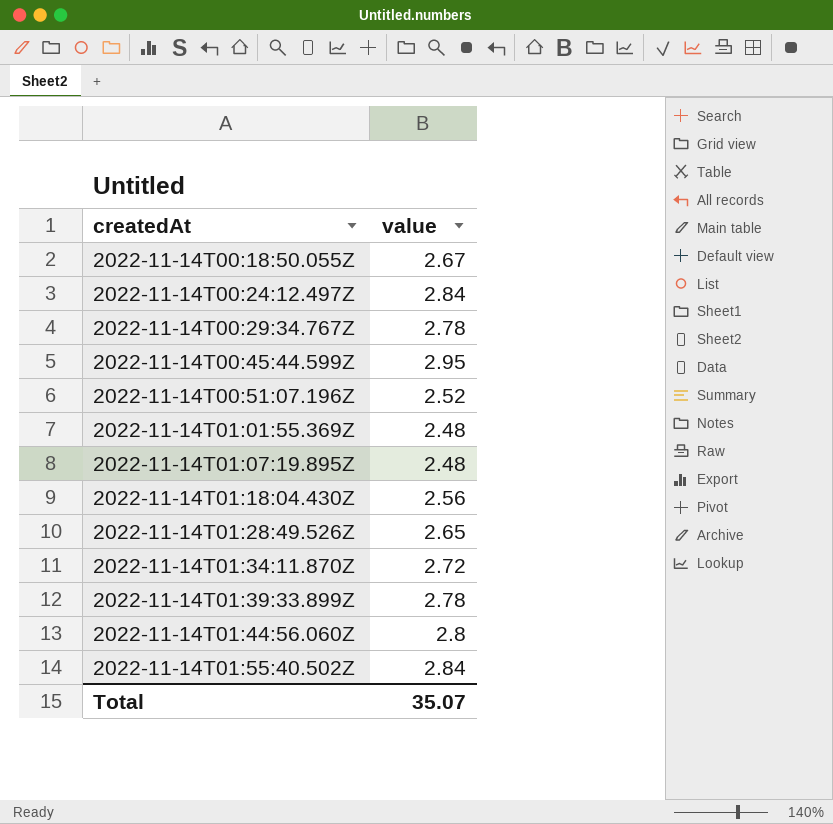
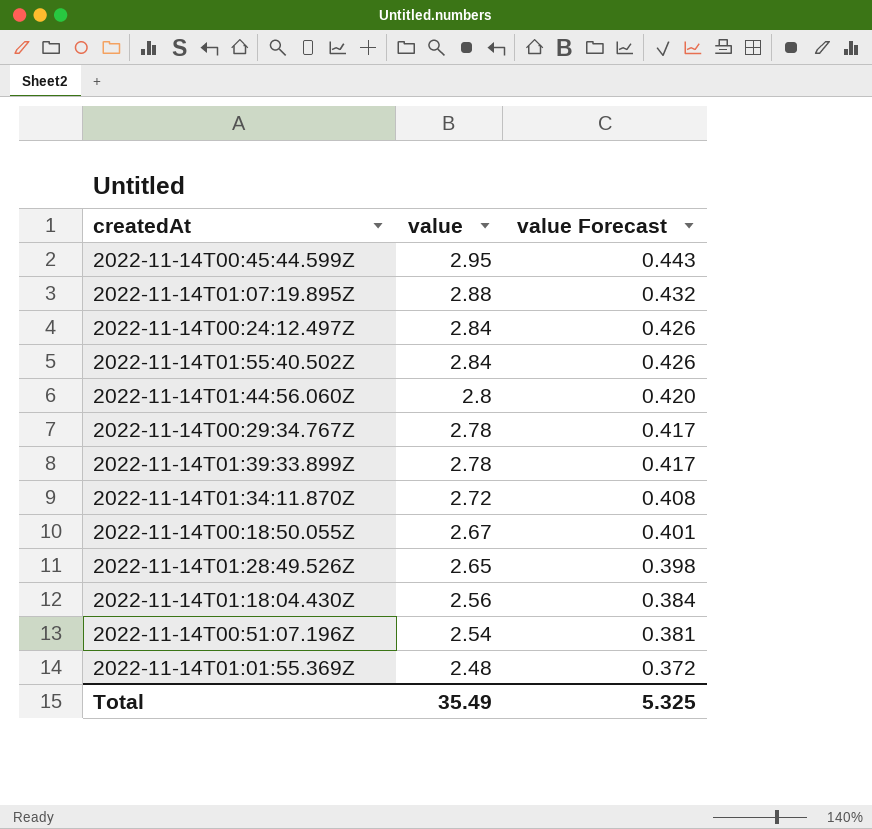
row order: createdAt ascending -> value descending
column value Forecast | formula: none -> [value] * 0.15
2022-11-14T01:07:19.895Z | value: 2.48 -> 2.88
2022-11-14T00:51:07.196Z | value: 2.52 -> 2.54
Total | value: 35.07 -> 35.49

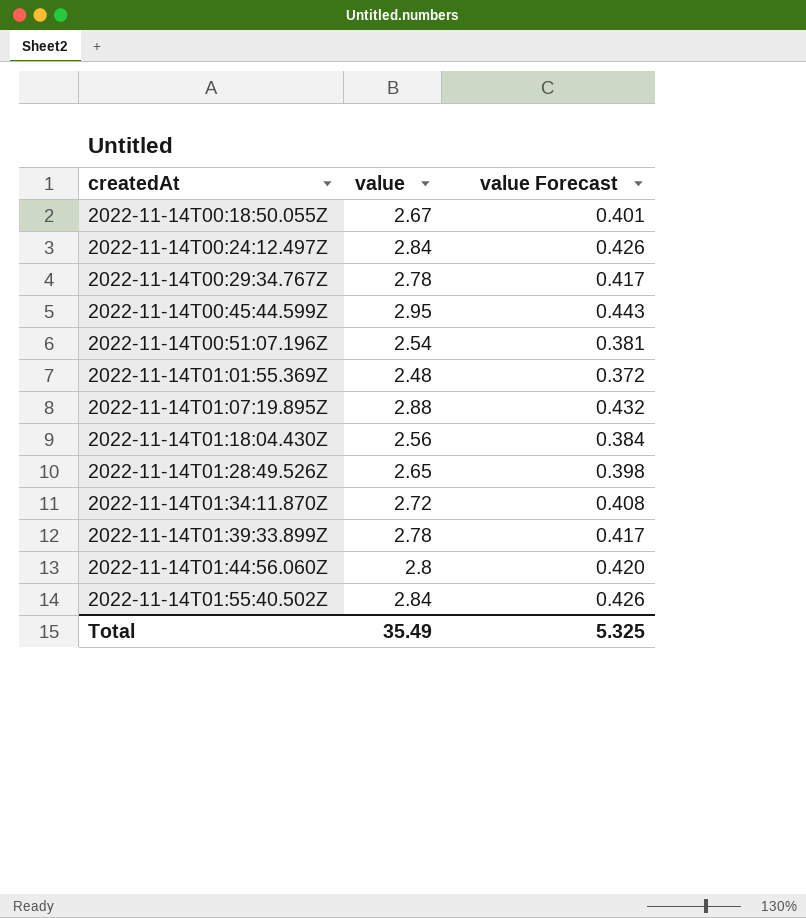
row order: value descending -> createdAt ascending

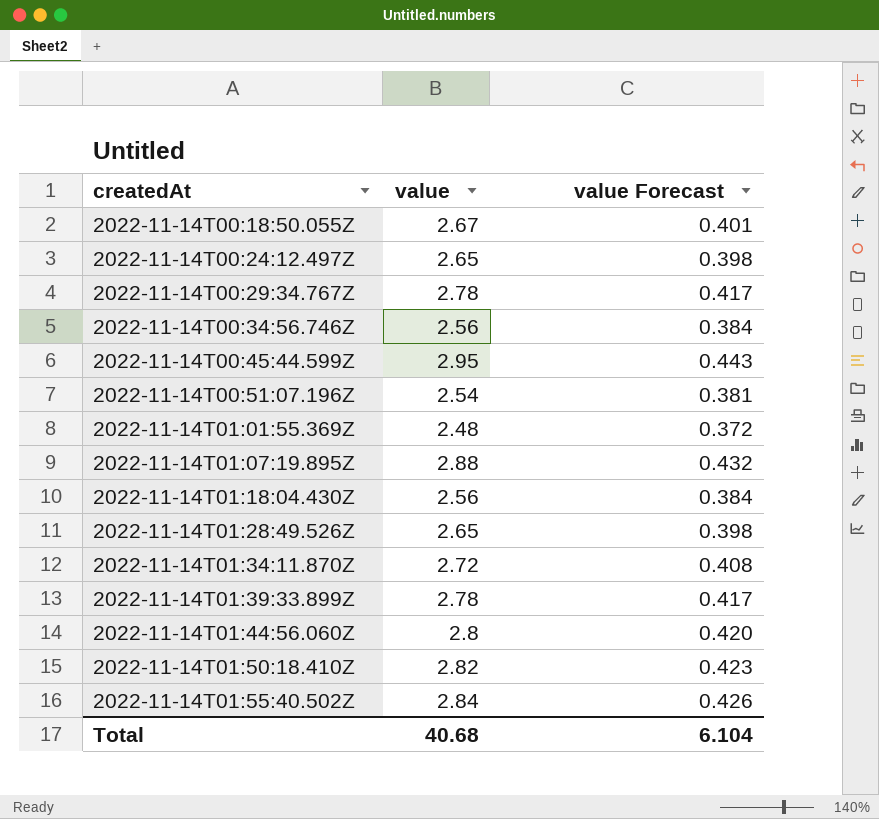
2022-11-14T00:24:12.497Z | value: 2.84 -> 2.65
2022-11-14T00:24:12.497Z | value Forecast: 0.426 -> 0.398
row 2022-11-14T00:34:56.746Z: none -> 2.56 | 0.384
row 2022-11-14T01:50:18.410Z: none -> 2.82 | 0.423
Total | value: 35.49 -> 40.68
Total | value Forecast: 5.325 -> 6.104

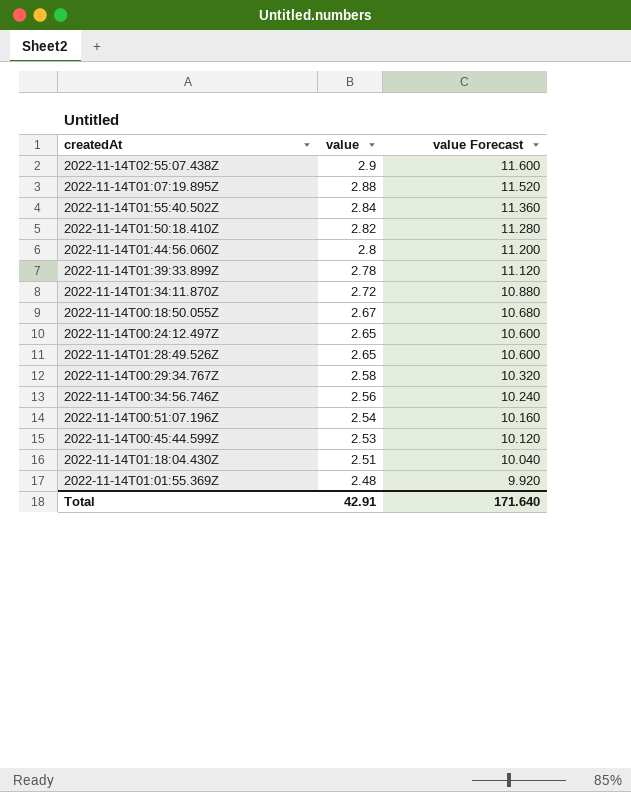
row order: createdAt ascending -> value descending
column value Forecast | formula: [value] * 0.15 -> [value] * 4
row 2022-11-14T02:55:07.438Z: none -> 2.9 | 11.600
2022-11-14T00:29:34.767Z | value: 2.78 -> 2.58
2022-11-14T00:45:44.599Z | value: 2.95 -> 2.53
2022-11-14T01:18:04.430Z | value: 2.56 -> 2.51
Total | value: 40.68 -> 42.91
Total | value Forecast: 6.104 -> 171.640

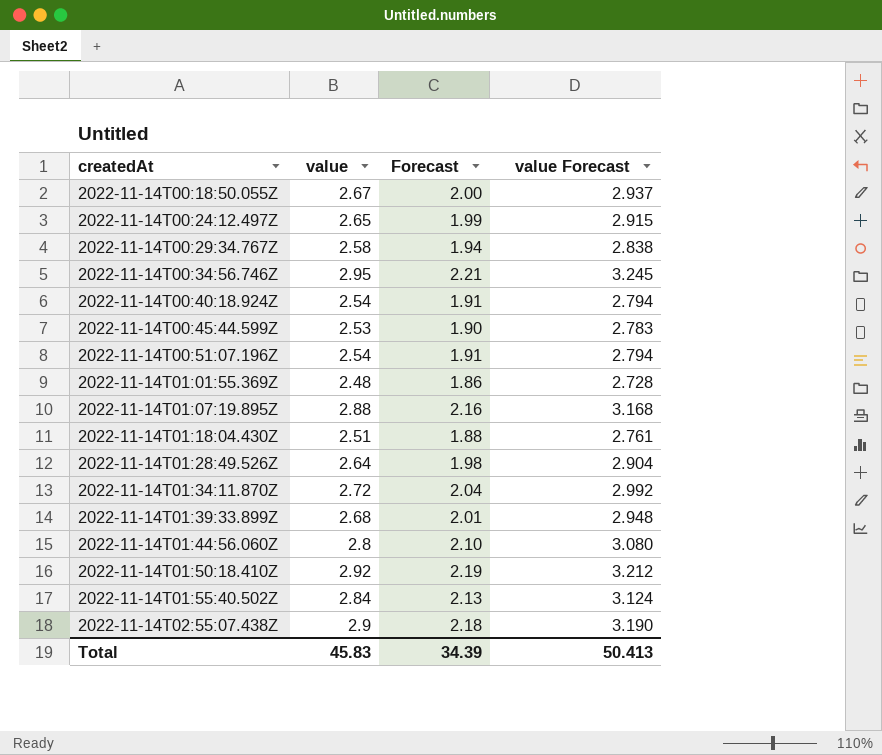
row order: value descending -> createdAt ascending
column Forecast | formula: none -> [value] * 0.75
column value Forecast | formula: [value] * 4 -> [value] * 1.1
2022-11-14T00:34:56.746Z | value: 2.56 -> 2.95
row 2022-11-14T00:40:18.924Z: none -> 2.54 | 1.91 | 2.794
2022-11-14T01:28:49.526Z | value: 2.65 -> 2.64
2022-11-14T01:39:33.899Z | value: 2.78 -> 2.68
2022-11-14T01:50:18.410Z | value: 2.82 -> 2.92
Total | value: 42.91 -> 45.83
Total | value Forecast: 171.640 -> 50.413

